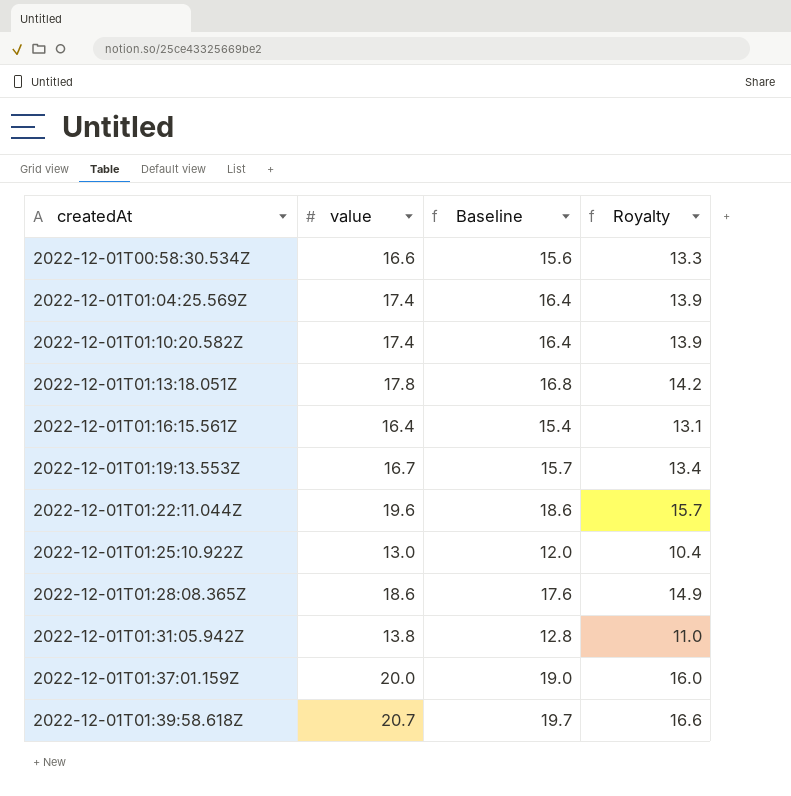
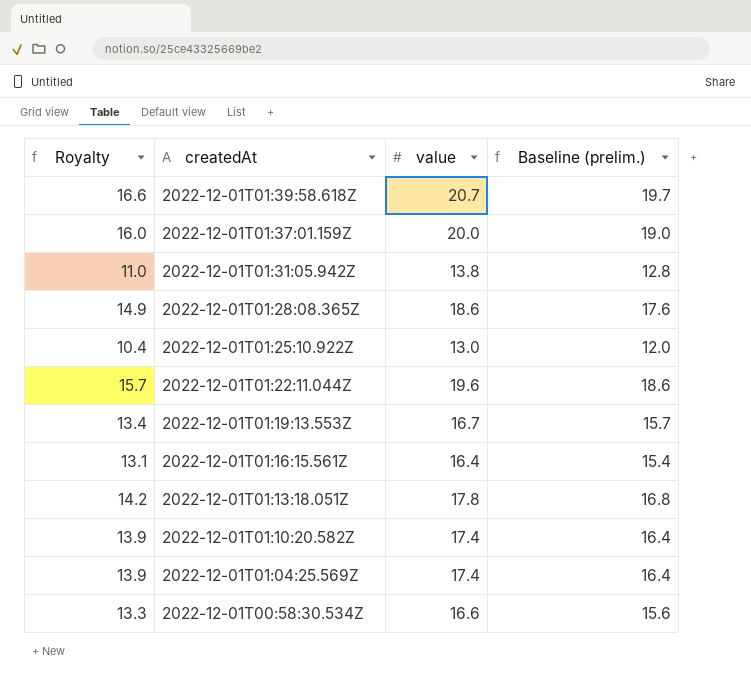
row order: createdAt ascending -> createdAt descending
column Royalty | position: 4 -> 1
column name: Baseline -> Baseline (prelim.)

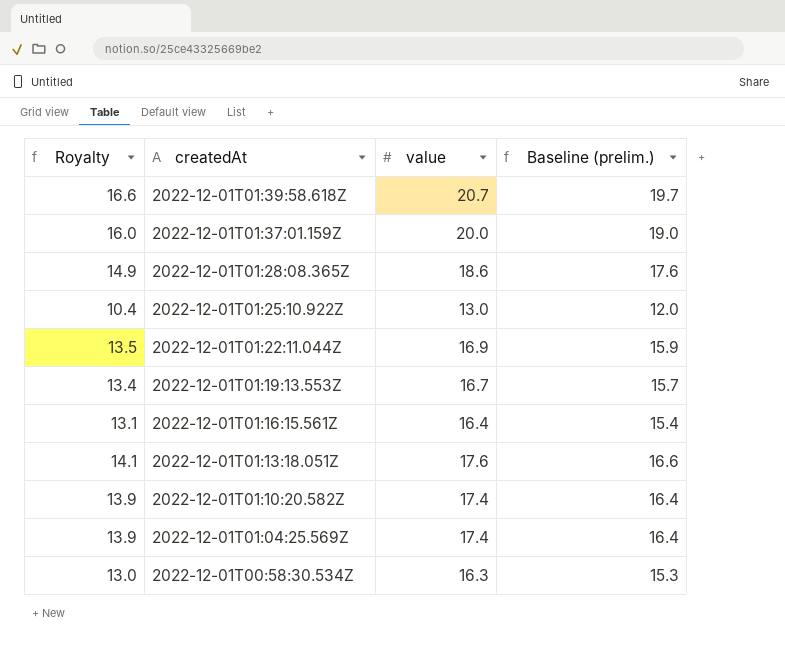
row 2022-12-01T01:31:05.942Z: 11.0 | 13.8 | 12.8 -> none
2022-12-01T01:22:11.044Z | Royalty: 15.7 -> 13.5
2022-12-01T01:22:11.044Z | value: 19.6 -> 16.9
2022-12-01T01:22:11.044Z | Baseline (prelim.): 18.6 -> 15.9
2022-12-01T01:13:18.051Z | Royalty: 14.2 -> 14.1
2022-12-01T01:13:18.051Z | value: 17.8 -> 17.6
2022-12-01T01:13:18.051Z | Baseline (prelim.): 16.8 -> 16.6
2022-12-01T00:58:30.534Z | Royalty: 13.3 -> 13.0
2022-12-01T00:58:30.534Z | value: 16.6 -> 16.3
2022-12-01T00:58:30.534Z | Baseline (prelim.): 15.6 -> 15.3

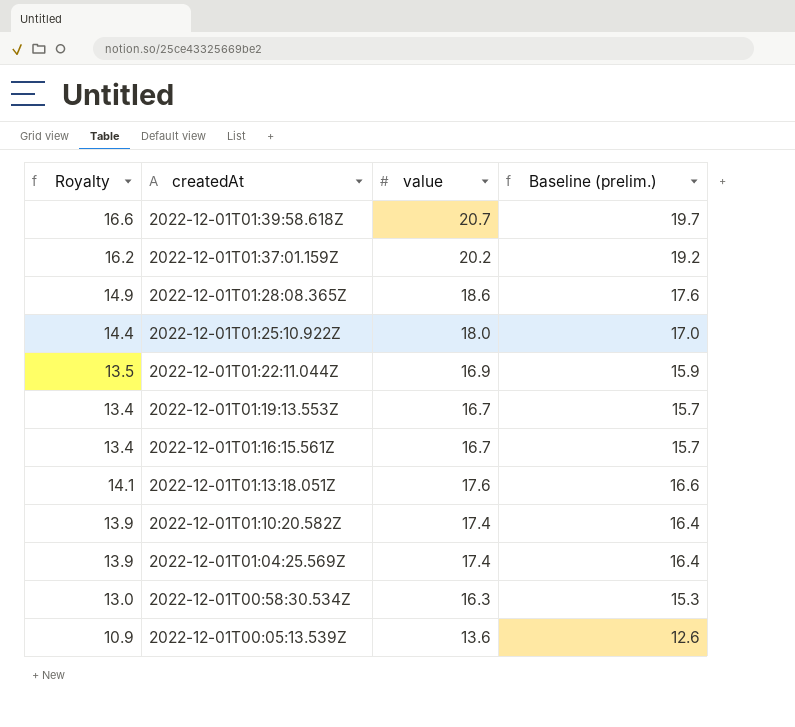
2022-12-01T01:37:01.159Z | Royalty: 16.0 -> 16.2
2022-12-01T01:37:01.159Z | value: 20.0 -> 20.2
2022-12-01T01:37:01.159Z | Baseline (prelim.): 19.0 -> 19.2
2022-12-01T01:25:10.922Z | Royalty: 10.4 -> 14.4
2022-12-01T01:25:10.922Z | value: 13.0 -> 18.0
2022-12-01T01:25:10.922Z | Baseline (prelim.): 12.0 -> 17.0
2022-12-01T01:16:15.561Z | Royalty: 13.1 -> 13.4
2022-12-01T01:16:15.561Z | value: 16.4 -> 16.7
2022-12-01T01:16:15.561Z | Baseline (prelim.): 15.4 -> 15.7
row 2022-12-01T00:05:13.539Z: none -> 10.9 | 13.6 | 12.6

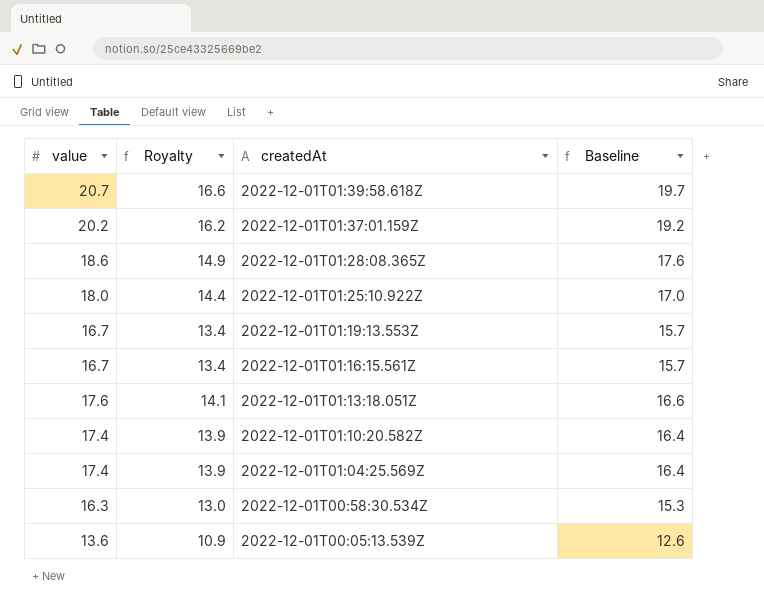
column value | position: 3 -> 1
column name: Baseline (prelim.) -> Baseline
row 2022-12-01T01:22:11.044Z: 13.5 | 16.9 | 15.9 -> none

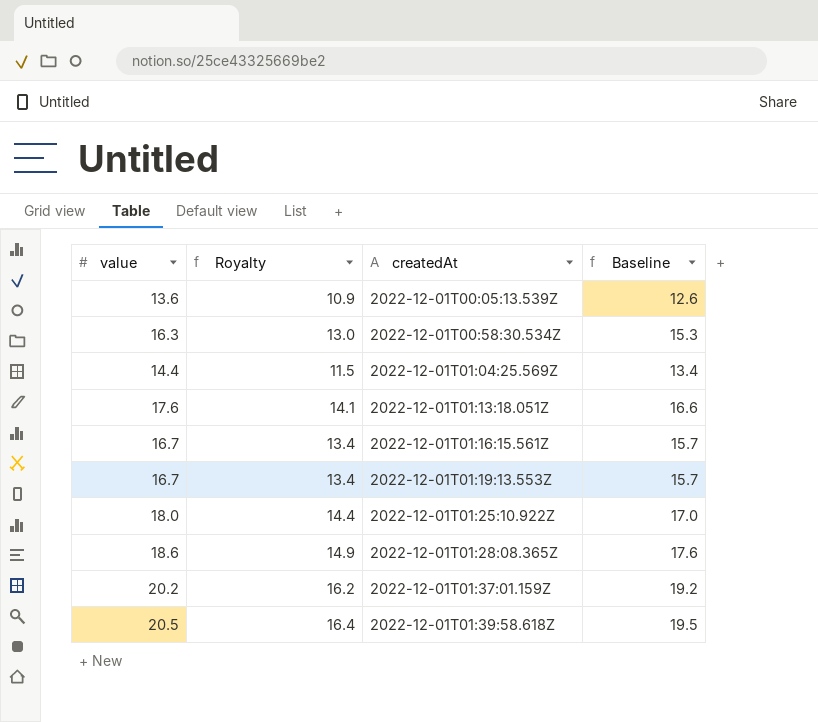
row order: createdAt descending -> createdAt ascending
row 2022-12-01T01:10:20.582Z: 17.4 | 13.9 | 16.4 -> none
2022-12-01T01:04:25.569Z | value: 17.4 -> 14.4
2022-12-01T01:04:25.569Z | Royalty: 13.9 -> 11.5
2022-12-01T01:04:25.569Z | Baseline: 16.4 -> 13.4
2022-12-01T01:39:58.618Z | value: 20.7 -> 20.5
2022-12-01T01:39:58.618Z | Royalty: 16.6 -> 16.4
2022-12-01T01:39:58.618Z | Baseline: 19.7 -> 19.5

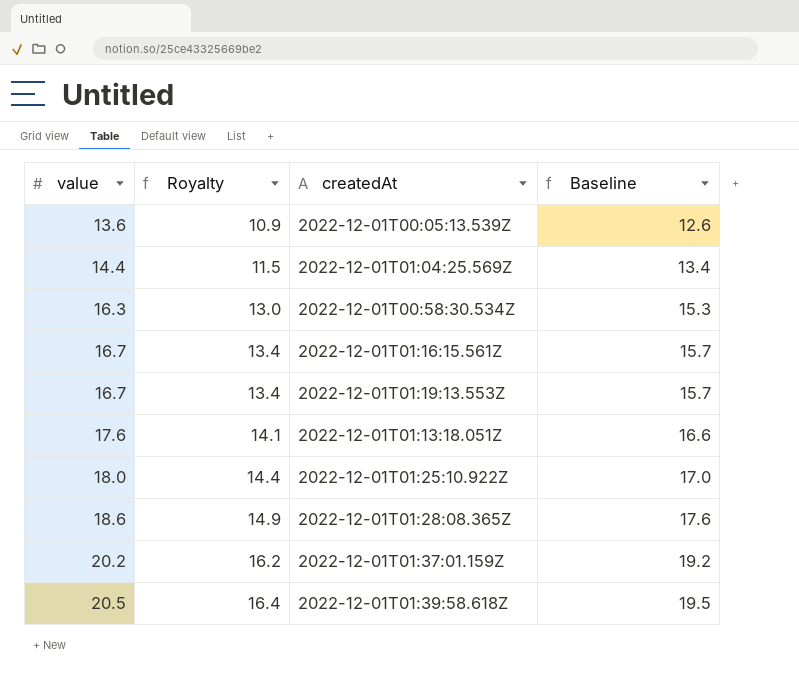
row order: createdAt ascending -> value ascending

